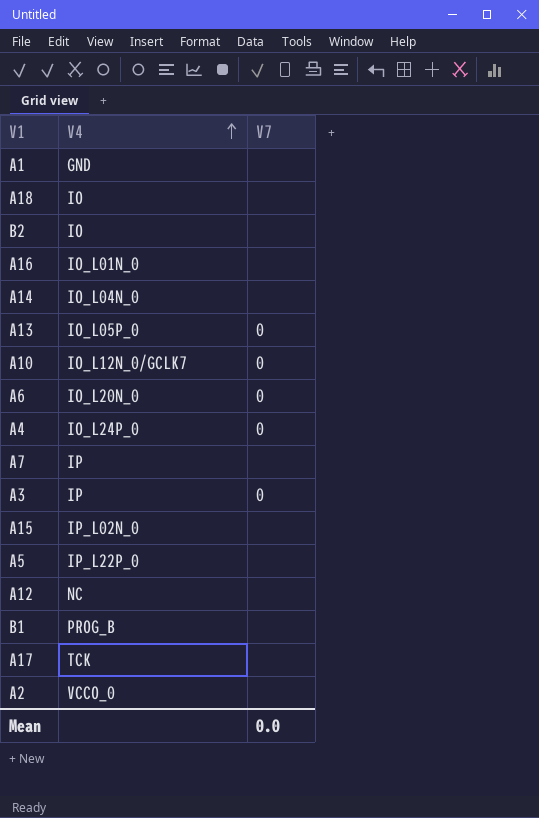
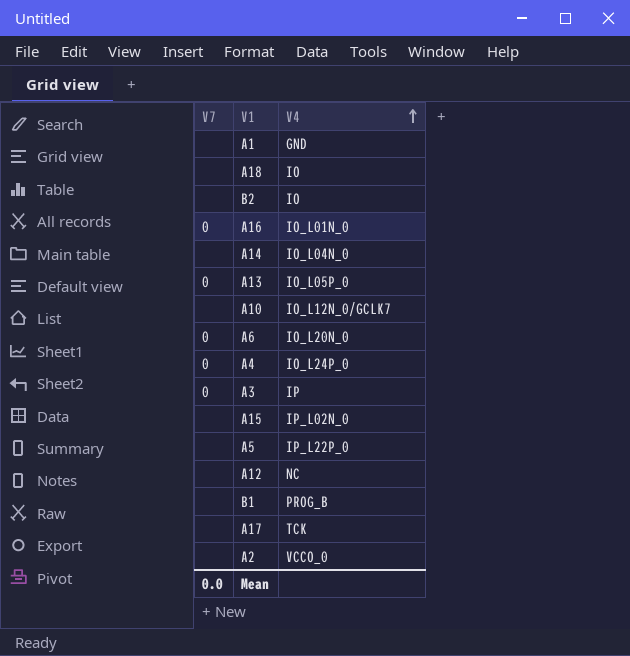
column V7 | position: 3 -> 1
row A7: IP | none -> none
A16 | V7: none -> 0
A10 | V7: 0 -> none

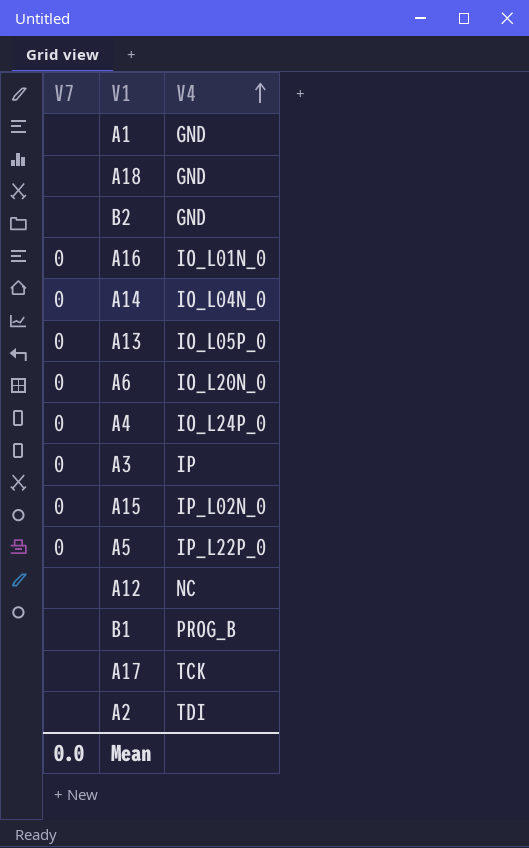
row A10: none | IO_L12N_0/GCLK7 -> none
A18 | V4: IO -> GND
B2 | V4: IO -> GND
A14 | V7: none -> 0
A15 | V7: none -> 0
A5 | V7: none -> 0
A2 | V4: VCCO_0 -> TDI

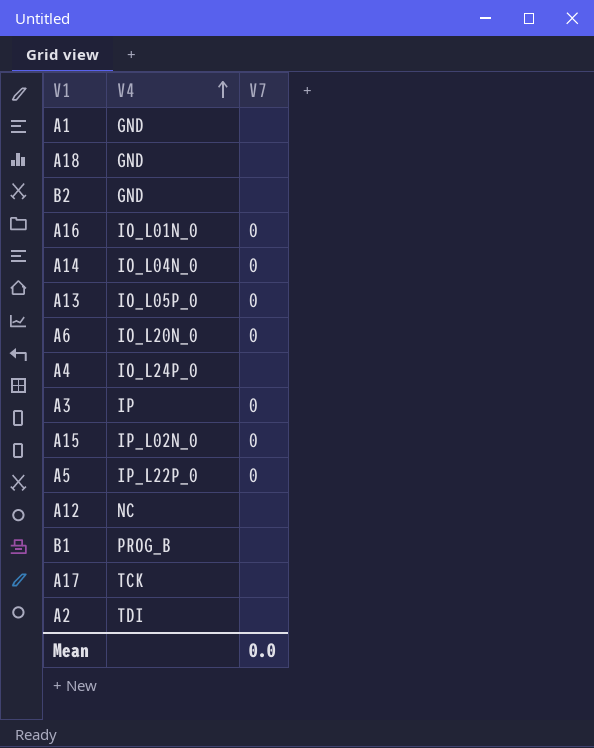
column V7 | position: 1 -> 3
A4 | V7: 0 -> none

